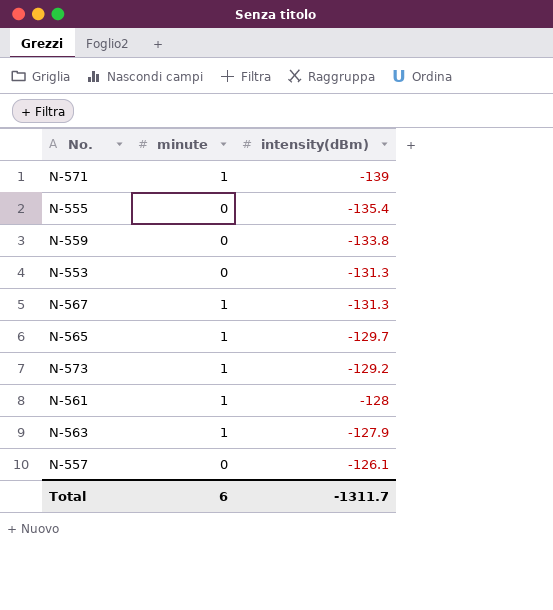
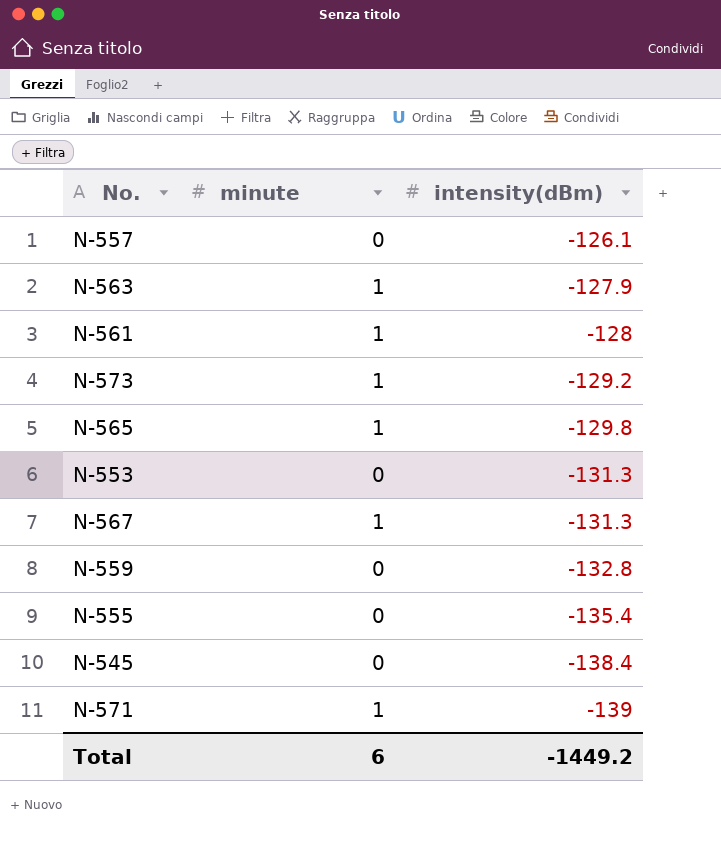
row order: intensity(dBm) ascending -> intensity(dBm) descending
N-565 | intensity(dBm): -129.7 -> -129.8
N-559 | intensity(dBm): -133.8 -> -132.8
row N-545: none -> 0 | -138.4
Total | intensity(dBm): -1311.7 -> -1449.2

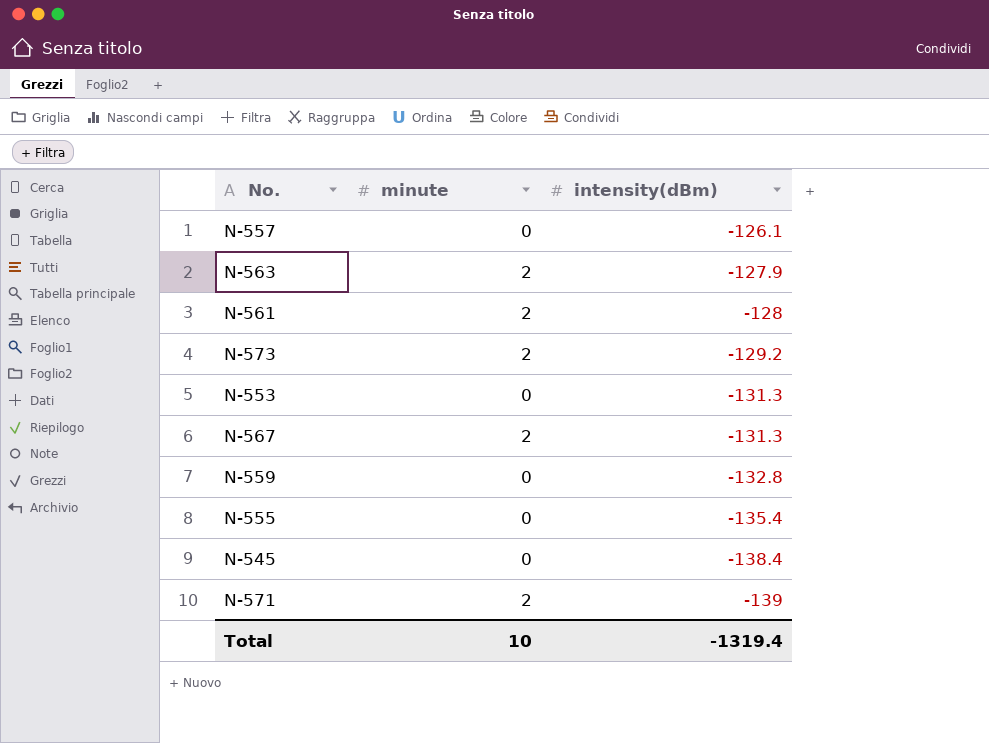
row N-565: 1 | -129.8 -> none
N-563 | minute: 1 -> 2
N-561 | minute: 1 -> 2
N-573 | minute: 1 -> 2
N-567 | minute: 1 -> 2
N-571 | minute: 1 -> 2
Total | minute: 6 -> 10
Total | intensity(dBm): -1449.2 -> -1319.4

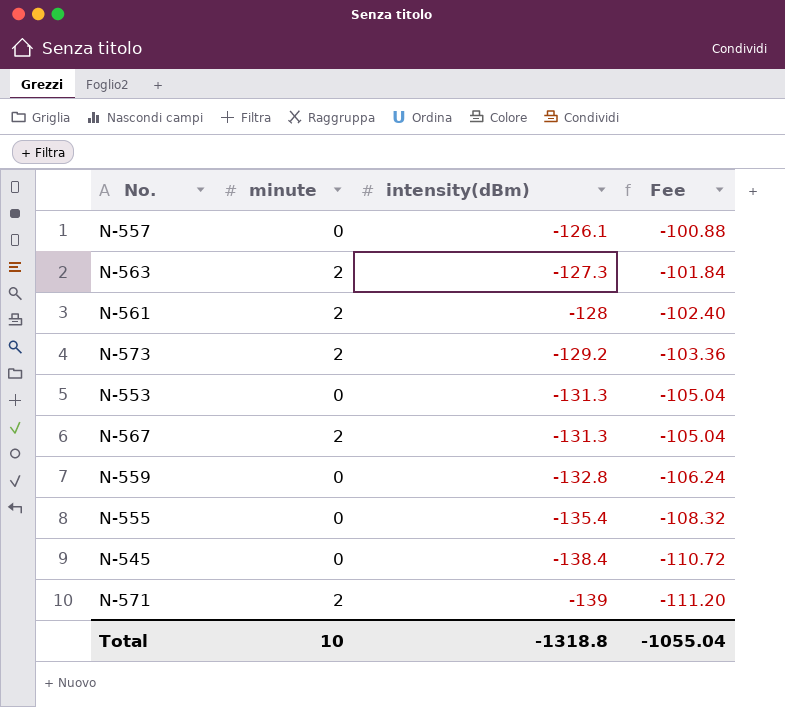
column Fee | formula: none -> [intensity(dBm)] * 0.8
N-563 | intensity(dBm): -127.9 -> -127.3
Total | intensity(dBm): -1319.4 -> -1318.8

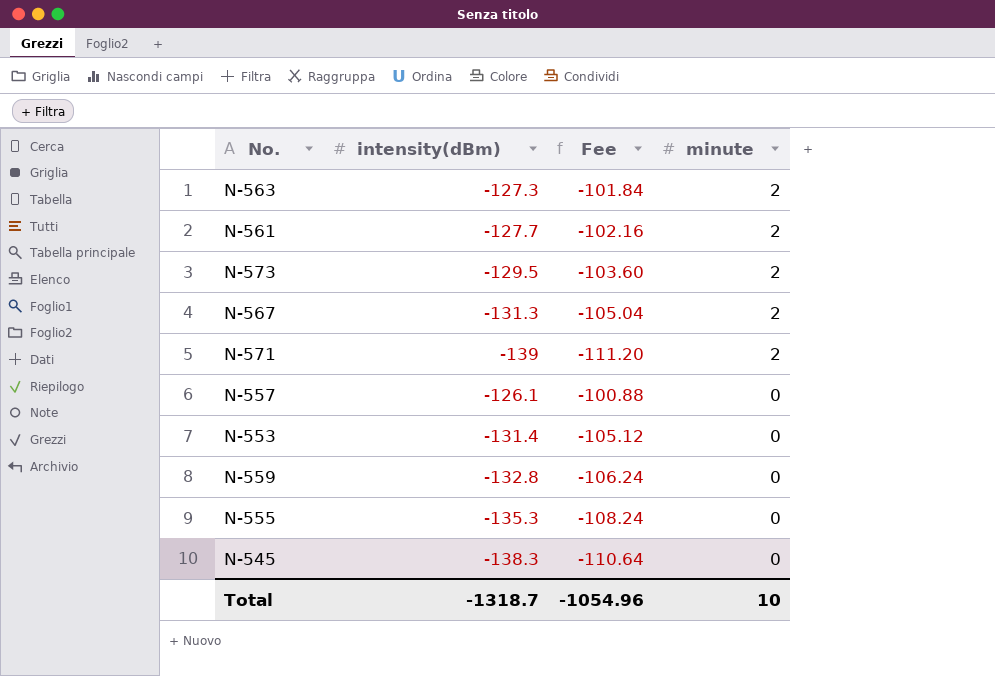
row order: intensity(dBm) descending -> minute descending
column minute | position: 2 -> 4
N-561 | intensity(dBm): -128 -> -127.7
N-561 | Fee: -102.40 -> -102.16
N-573 | intensity(dBm): -129.2 -> -129.5
N-573 | Fee: -103.36 -> -103.60
N-553 | intensity(dBm): -131.3 -> -131.4
N-553 | Fee: -105.04 -> -105.12
N-555 | intensity(dBm): -135.4 -> -135.3
N-555 | Fee: -108.32 -> -108.24
N-545 | intensity(dBm): -138.4 -> -138.3
N-545 | Fee: -110.72 -> -110.64
Total | intensity(dBm): -1318.8 -> -1318.7
Total | Fee: -1055.04 -> -1054.96

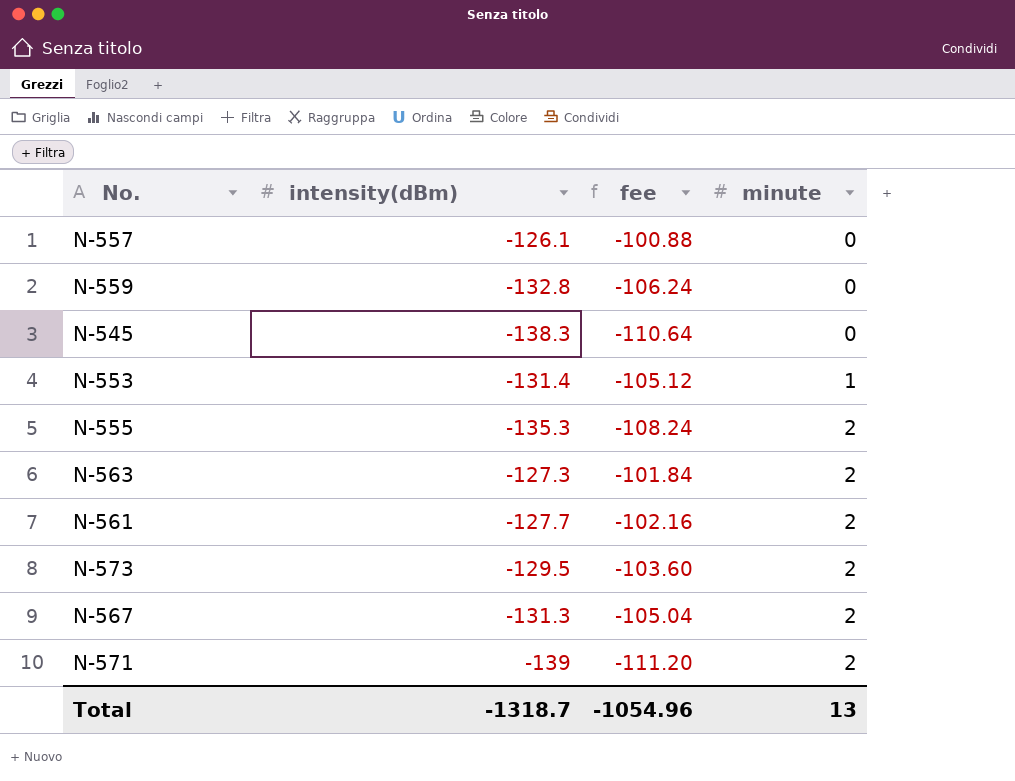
row order: minute descending -> minute ascending
column name: Fee -> fee
N-553 | minute: 0 -> 1
N-555 | minute: 0 -> 2
Total | minute: 10 -> 13

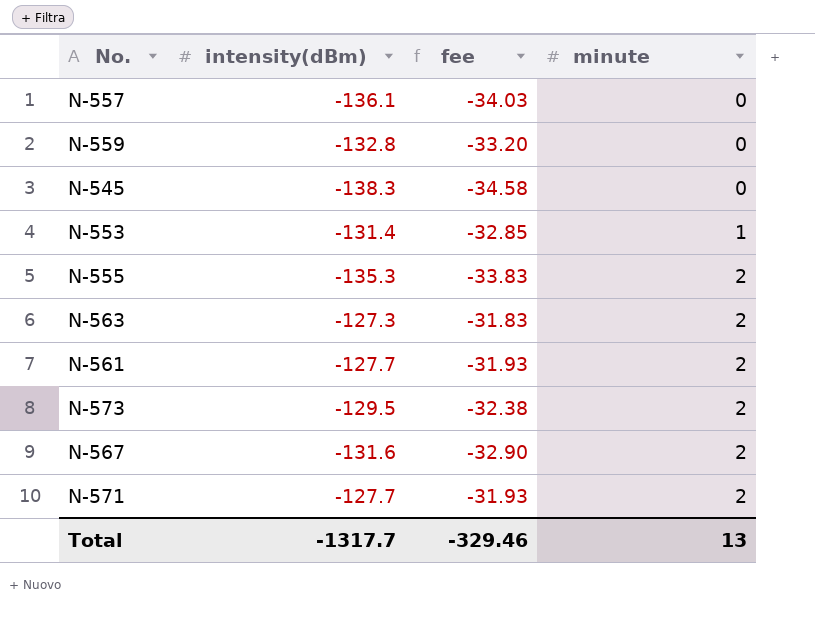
column fee | formula: [intensity(dBm)] * 0.8 -> [intensity(dBm)] * 0.25
N-557 | intensity(dBm): -126.1 -> -136.1
N-567 | intensity(dBm): -131.3 -> -131.6
N-571 | intensity(dBm): -139 -> -127.7
Total | intensity(dBm): -1318.7 -> -1317.7
Total | fee: -1054.96 -> -329.46

